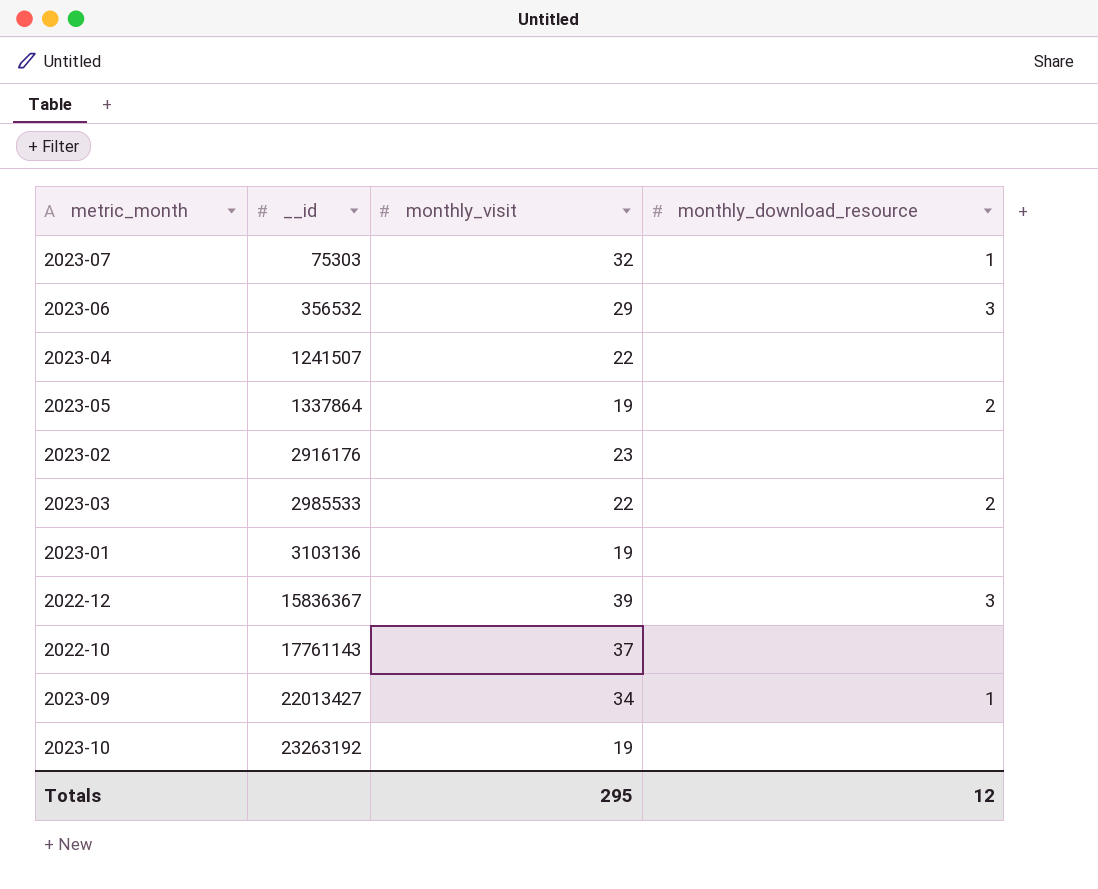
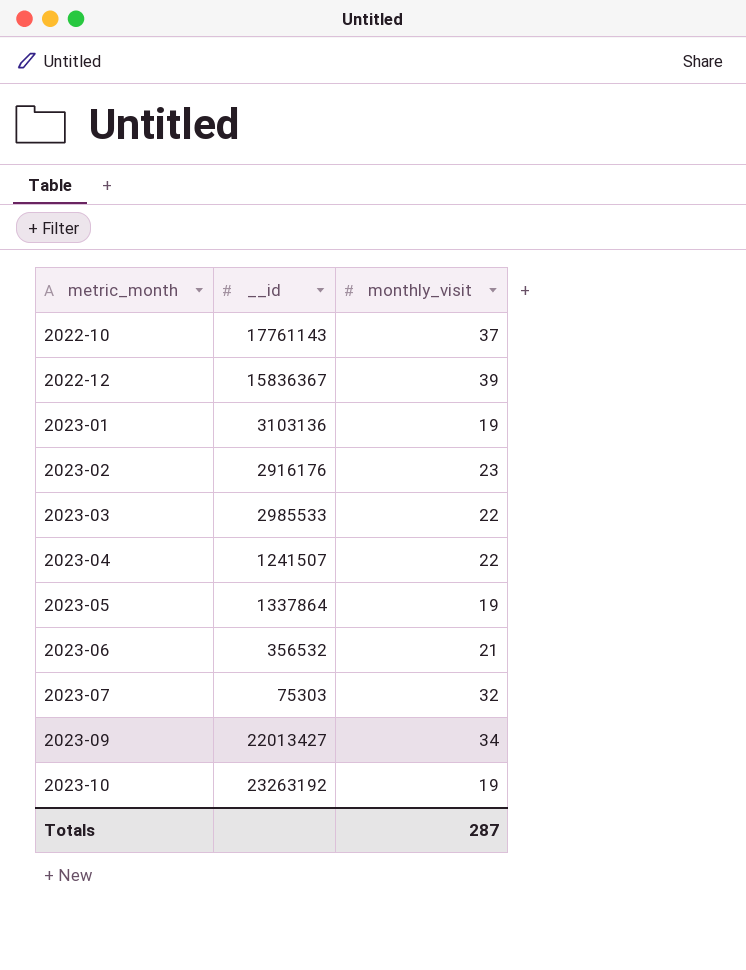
row order: __id ascending -> metric_month ascending
column monthly_download_resource | position: 4 -> none
2023-06 | monthly_visit: 29 -> 21
Totals | monthly_visit: 295 -> 287

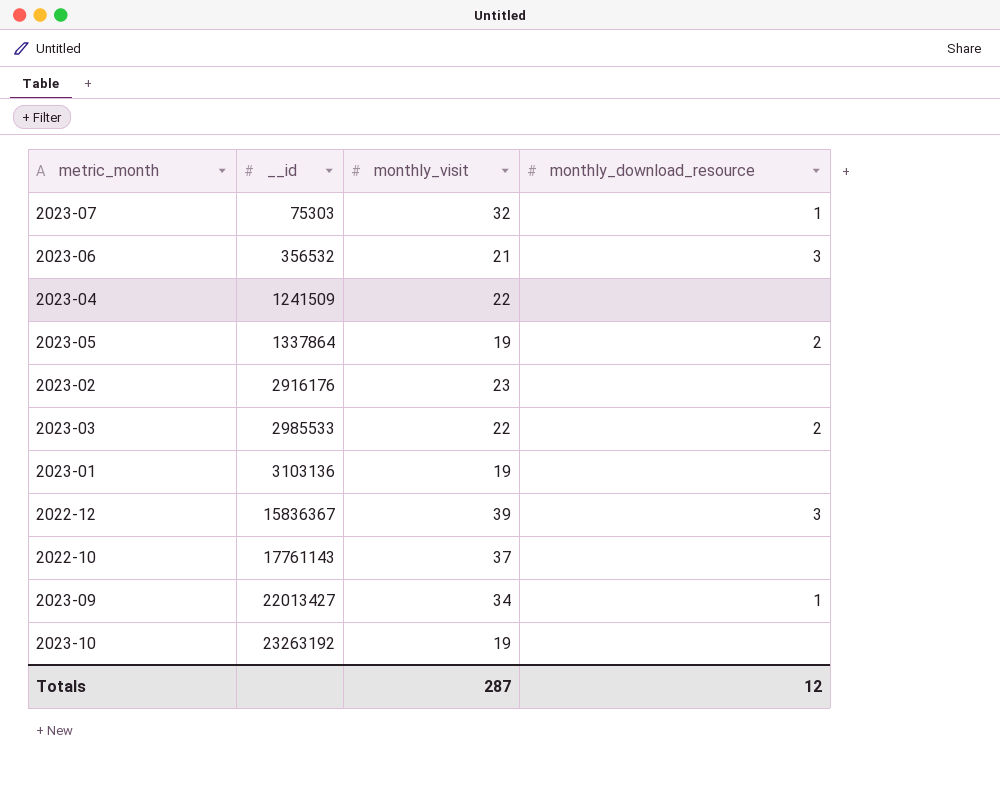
row order: metric_month ascending -> __id ascending
column monthly_download_resource | position: none -> 4
2023-04 | __id: 1241507 -> 1241509

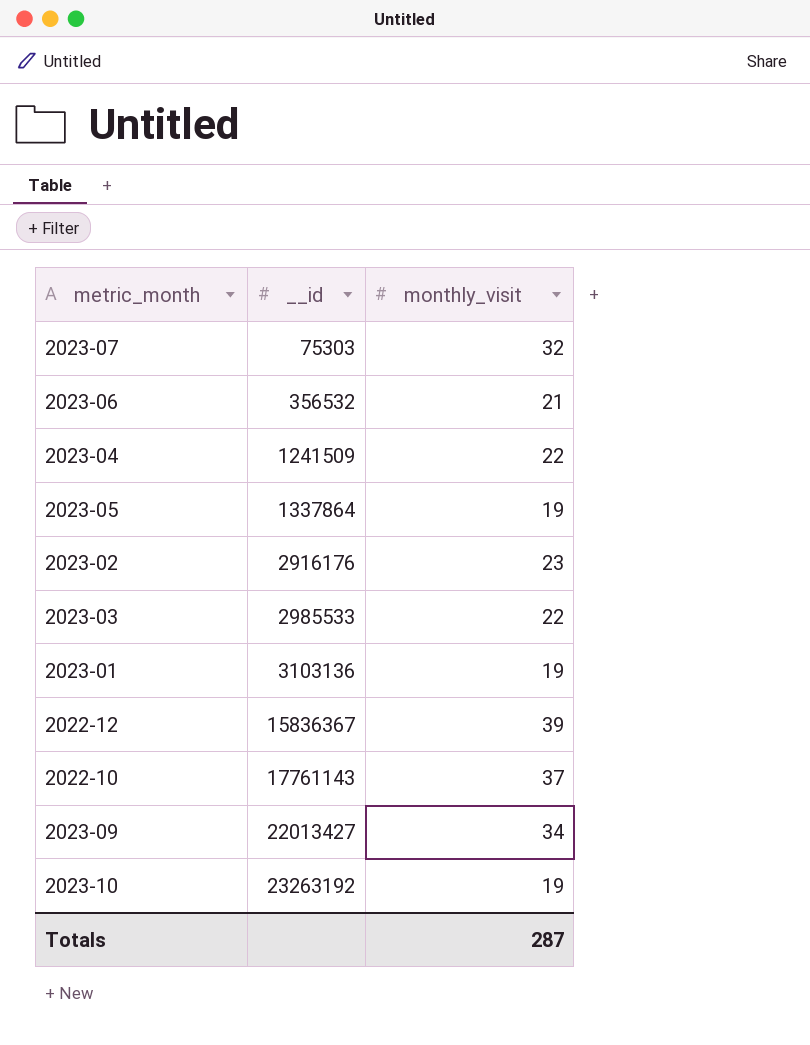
column monthly_download_resource | position: 4 -> none

